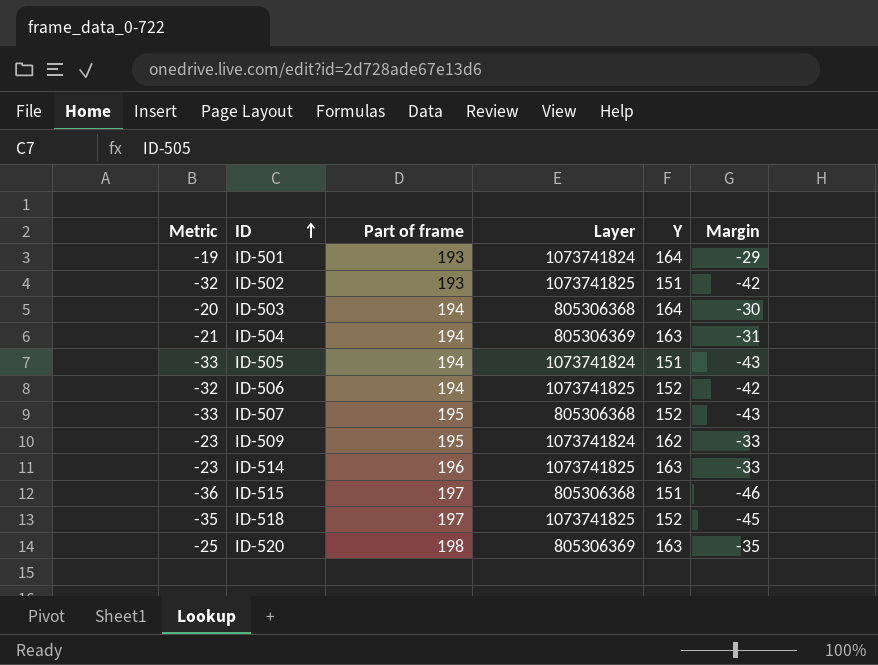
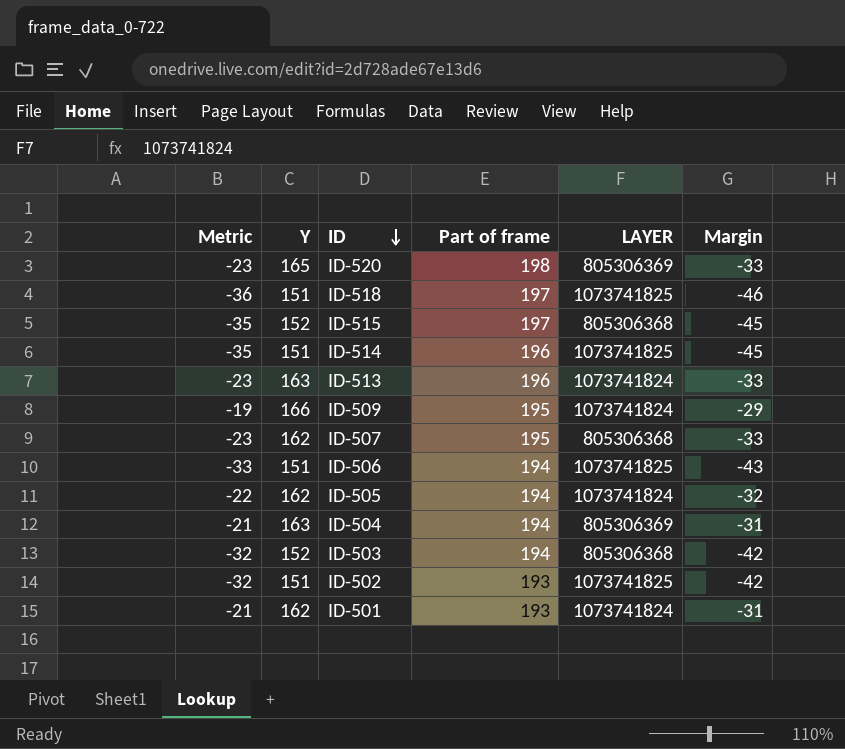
row order: ID ascending -> ID descending
column Y | position: 5 -> 2
column name: Layer -> LAYER
ID-520 | Metric: -25 -> -23
ID-520 | Y: 163 -> 165
ID-520 | Margin: -35 -> -33
ID-518 | Metric: -35 -> -36
ID-518 | Y: 152 -> 151
ID-518 | Margin: -45 -> -46
ID-515 | Metric: -36 -> -35
ID-515 | Y: 151 -> 152
ID-515 | Margin: -46 -> -45
ID-514 | Metric: -23 -> -35
ID-514 | Y: 163 -> 151
ID-514 | Margin: -33 -> -45
row ID-513: none -> -23 | 163 | 196 | 1073741824 | -33
ID-509 | Metric: -23 -> -19
ID-509 | Y: 162 -> 166
ID-509 | Margin: -33 -> -29
ID-507 | Metric: -33 -> -23
ID-507 | Y: 152 -> 162
ID-507 | Margin: -43 -> -33
ID-506 | Metric: -32 -> -33
ID-506 | Y: 152 -> 151
ID-506 | Margin: -42 -> -43
ID-505 | Metric: -33 -> -22
ID-505 | Y: 151 -> 162
ID-505 | Margin: -43 -> -32
ID-503 | Metric: -20 -> -32
ID-503 | Y: 164 -> 152
ID-503 | Margin: -30 -> -42
ID-501 | Metric: -19 -> -21
ID-501 | Y: 164 -> 162
ID-501 | Margin: -29 -> -31

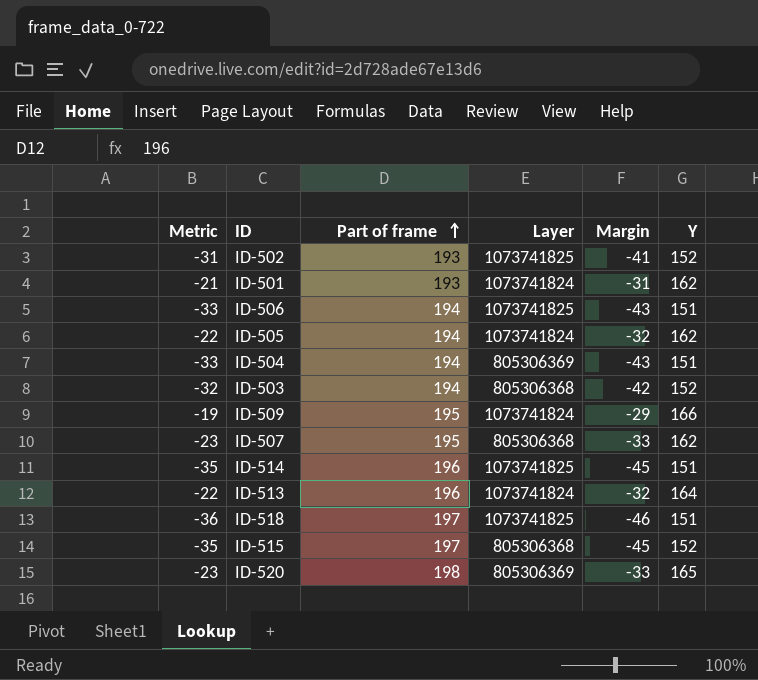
row order: ID descending -> Part of frame ascending
column name: LAYER -> Layer
column Y | position: 2 -> 6
ID-502 | Metric: -32 -> -31
ID-502 | Margin: -42 -> -41
ID-502 | Y: 151 -> 152
ID-504 | Metric: -21 -> -33
ID-504 | Margin: -31 -> -43
ID-504 | Y: 163 -> 151
ID-513 | Metric: -23 -> -22
ID-513 | Margin: -33 -> -32
ID-513 | Y: 163 -> 164

